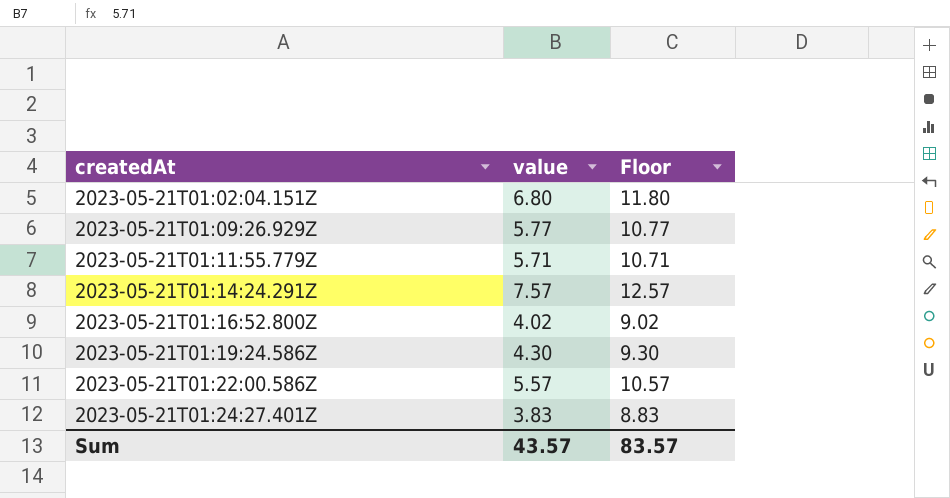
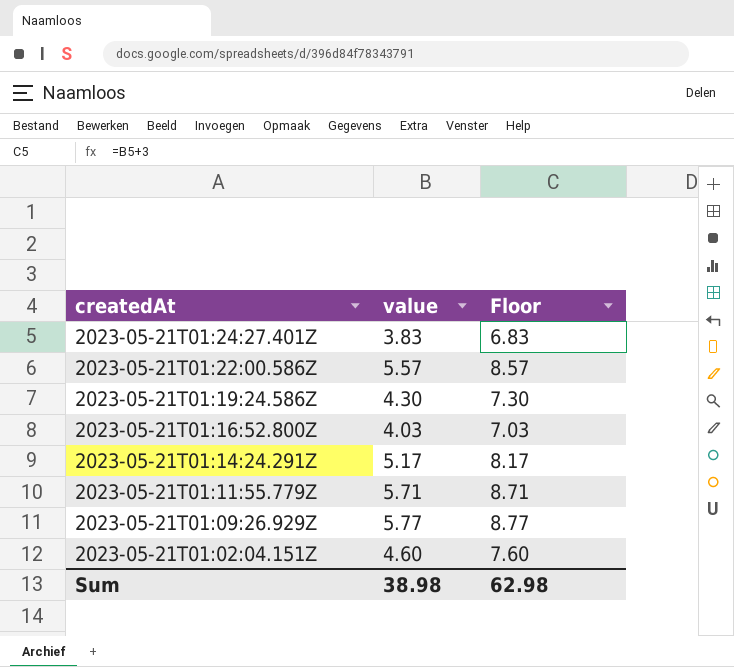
row order: createdAt ascending -> createdAt descending
column Floor | formula: [value] + 5 -> [value] + 3
2023-05-21T01:16:52.800Z | value: 4.02 -> 4.03
2023-05-21T01:14:24.291Z | value: 7.57 -> 5.17
2023-05-21T01:02:04.151Z | value: 6.80 -> 4.60
Sum | value: 43.57 -> 38.98
Sum | Floor: 83.57 -> 62.98

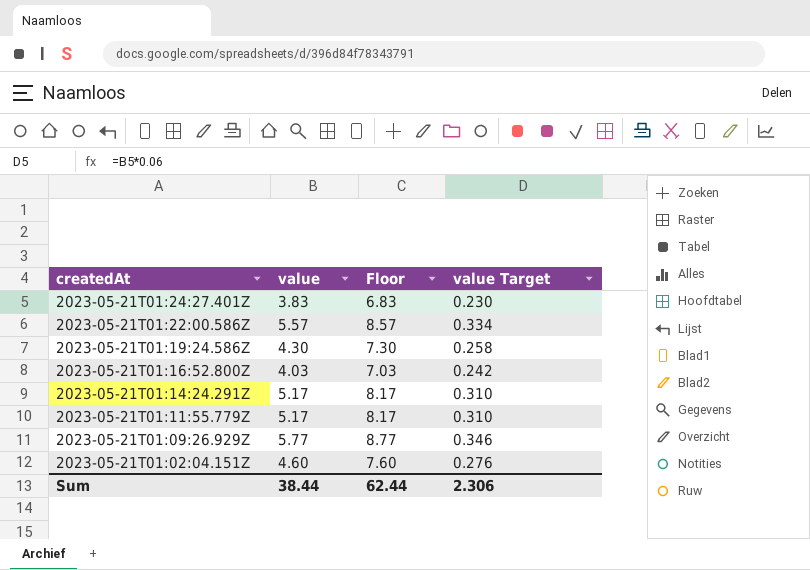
column value Target | formula: none -> [value] * 0.06
2023-05-21T01:11:55.779Z | value: 5.71 -> 5.17
2023-05-21T01:11:55.779Z | Floor: 8.71 -> 8.17
Sum | value: 38.98 -> 38.44
Sum | Floor: 62.98 -> 62.44

